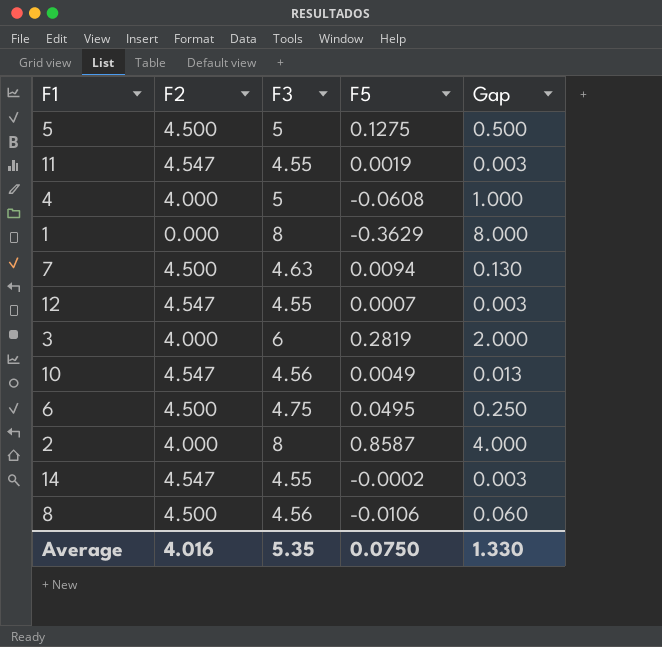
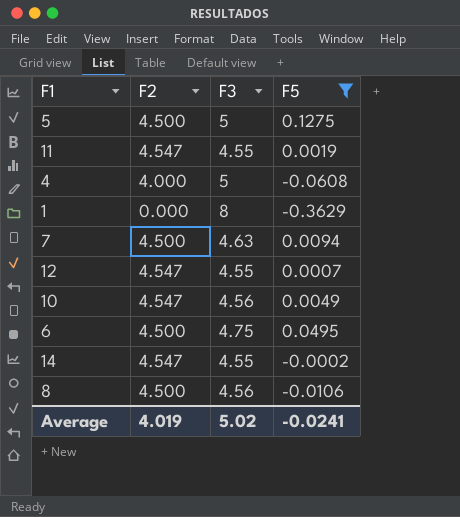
filter: none -> F5 <= 0.1275
column Gap | formula: [F3] - [F2] -> none
Average | F2: 4.016 -> 4.019
Average | F3: 5.35 -> 5.02
Average | F5: 0.0750 -> -0.0241

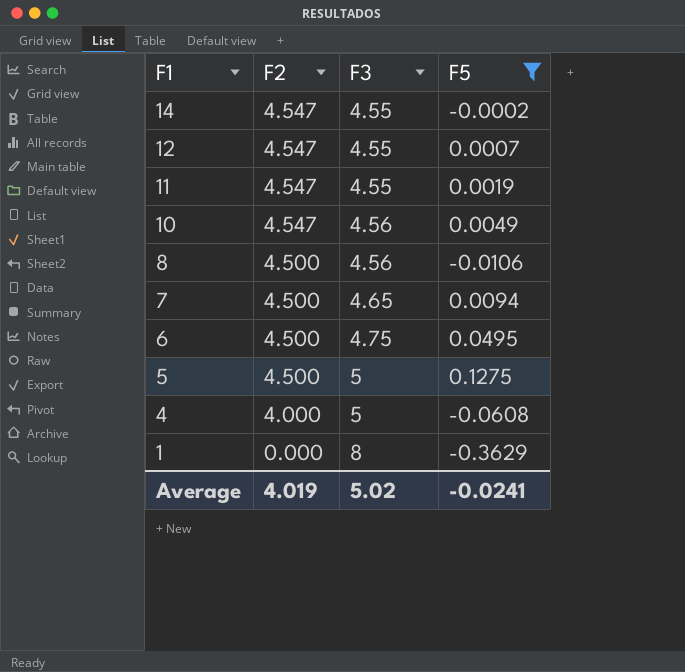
row order: none -> F1 descending
7 | F3: 4.63 -> 4.65

